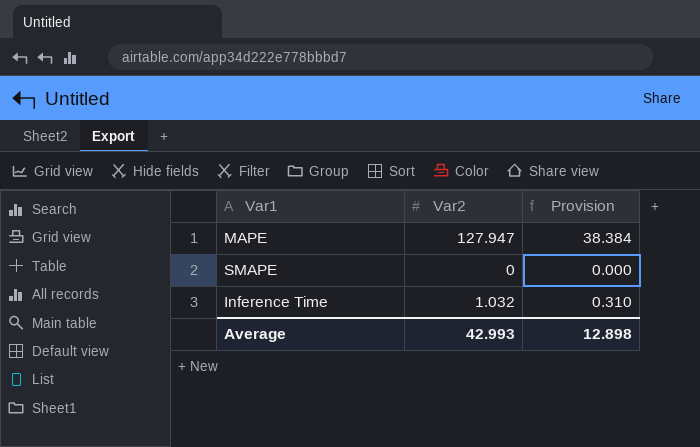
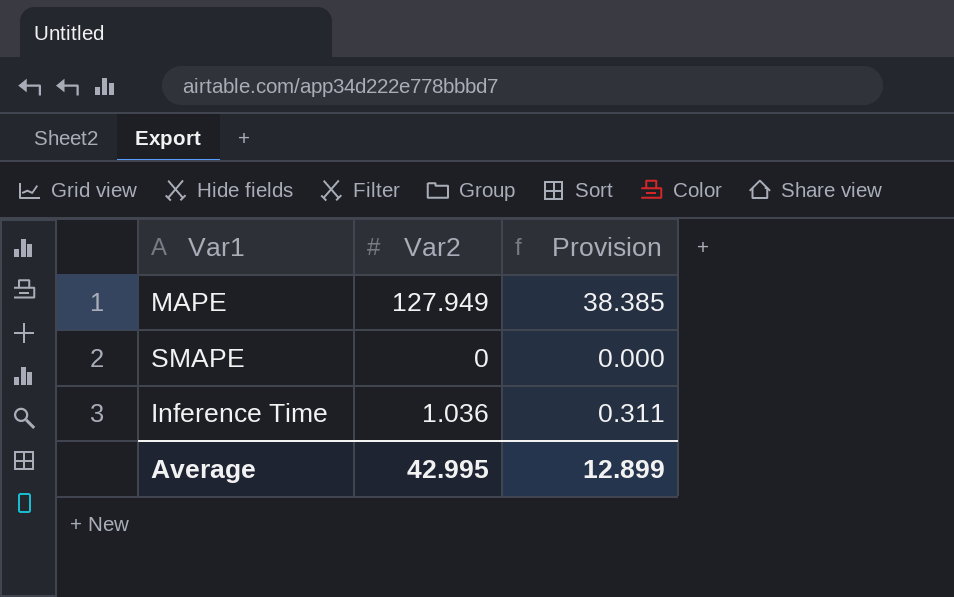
MAPE | Var2: 127.947 -> 127.949
MAPE | Provision: 38.384 -> 38.385
Inference Time | Var2: 1.032 -> 1.036
Inference Time | Provision: 0.310 -> 0.311
Average | Var2: 42.993 -> 42.995
Average | Provision: 12.898 -> 12.899

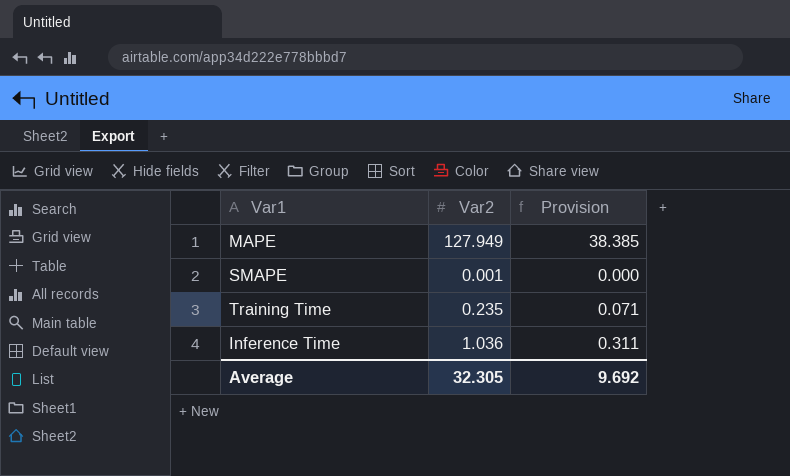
SMAPE | Var2: 0 -> 0.001
row Training Time: none -> 0.235 | 0.071
Average | Var2: 42.995 -> 32.305
Average | Provision: 12.899 -> 9.692

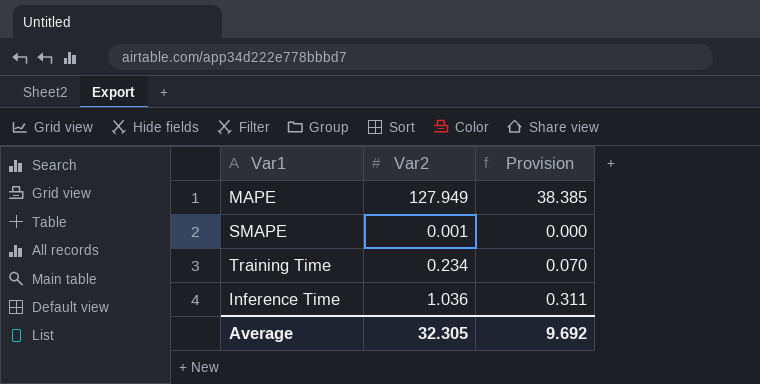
Training Time | Var2: 0.235 -> 0.234
Training Time | Provision: 0.071 -> 0.070

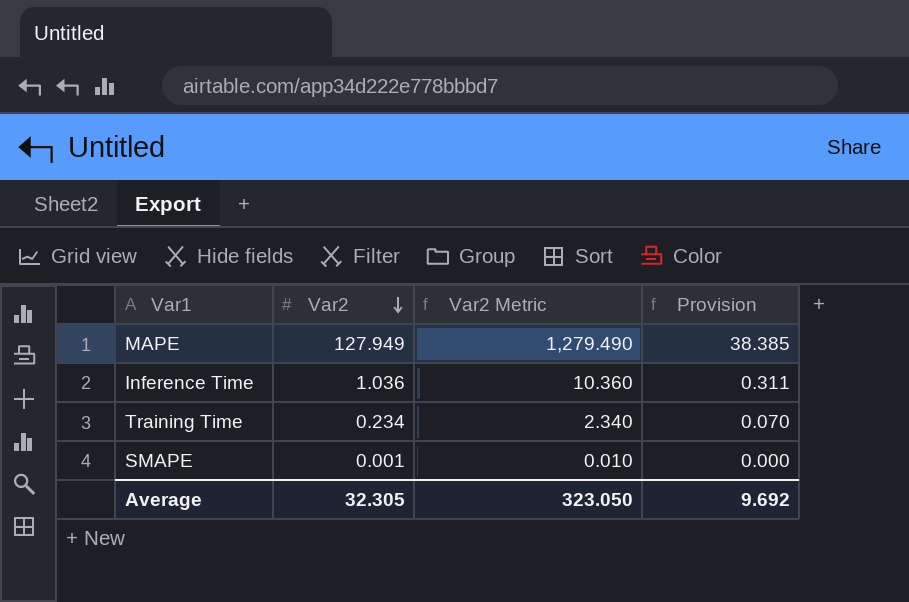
row order: none -> Var2 descending
column Var2 Metric | formula: none -> [Var2] * 10

